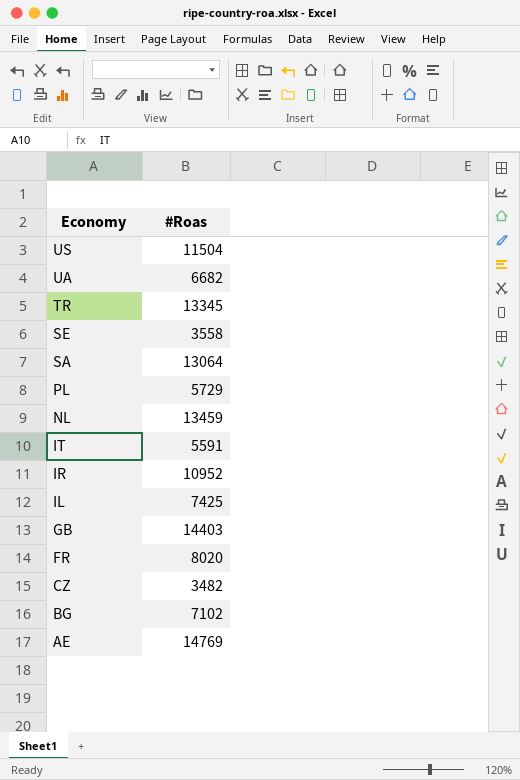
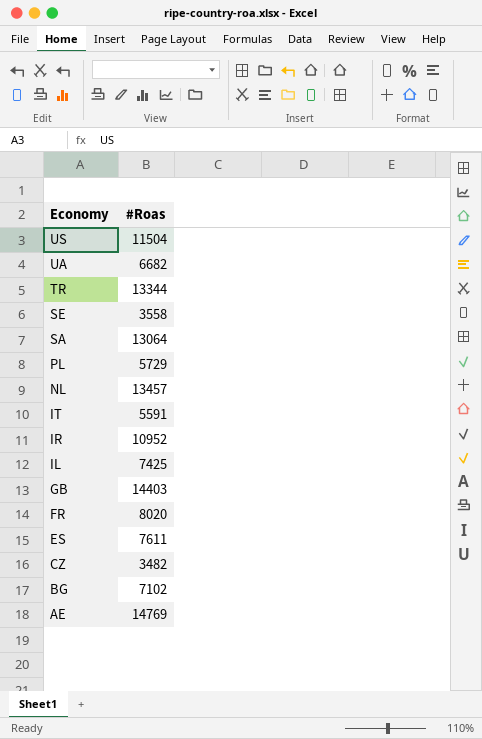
TR | #Roas: 13345 -> 13344
NL | #Roas: 13459 -> 13457
row ES: none -> 7611

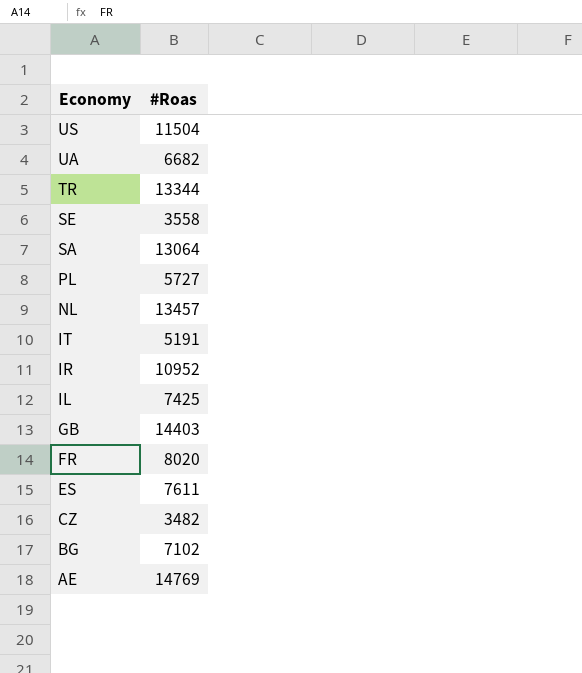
PL | #Roas: 5729 -> 5727
IT | #Roas: 5591 -> 5191

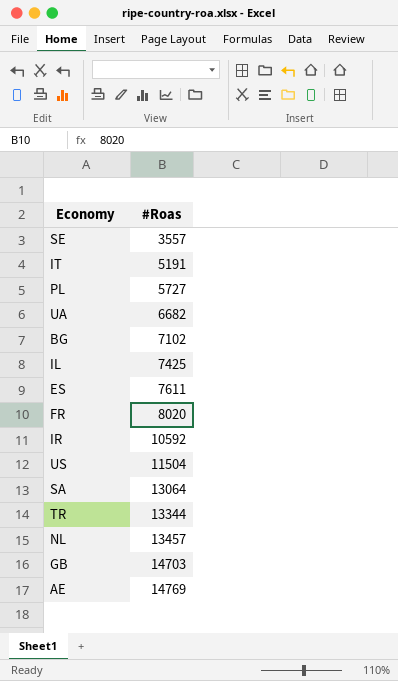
row order: Economy descending -> #Roas ascending
row CZ: 3482 -> none
SE | #Roas: 3558 -> 3557
IR | #Roas: 10952 -> 10592
GB | #Roas: 14403 -> 14703

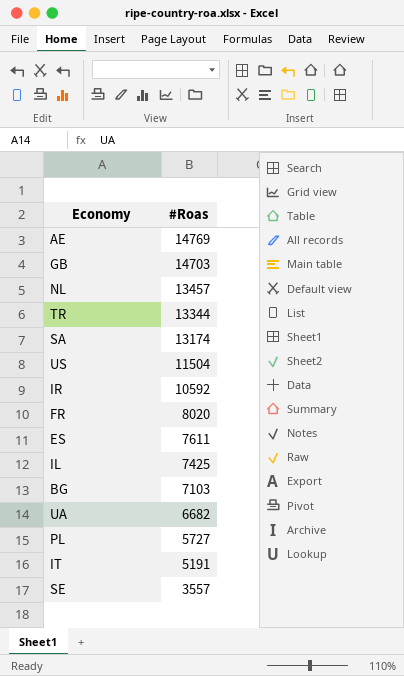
row order: #Roas ascending -> #Roas descending
SA | #Roas: 13064 -> 13174
BG | #Roas: 7102 -> 7103

